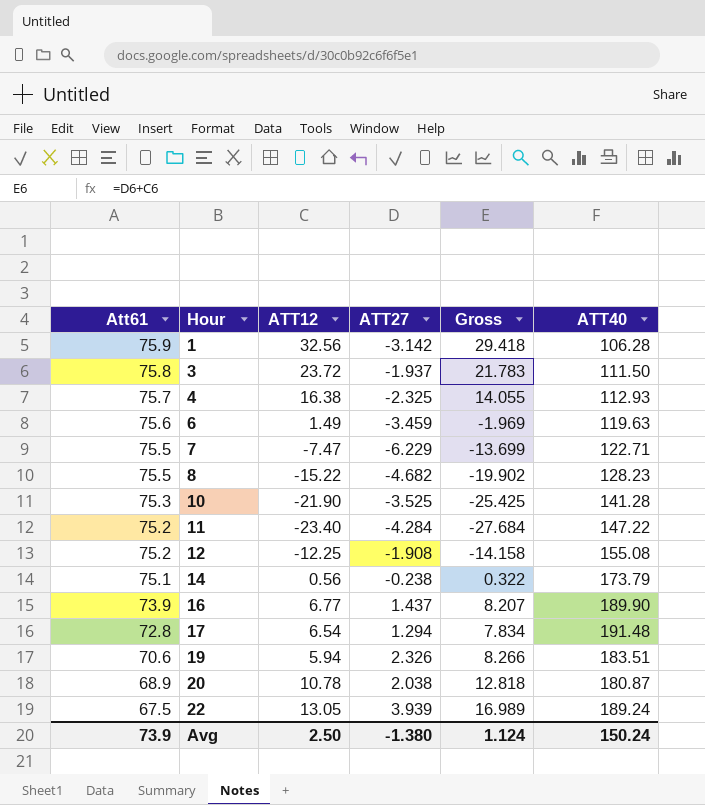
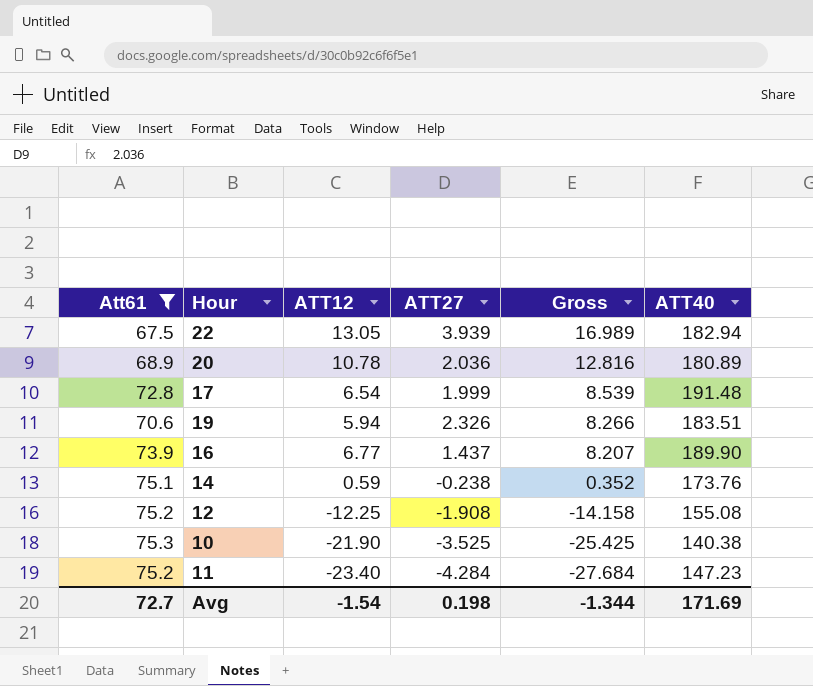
filter: none -> Att61 <= 75.3
row order: Att61 descending -> Gross descending
22 | ATT40: 189.24 -> 182.94
20 | ATT27: 2.038 -> 2.036
20 | Gross: 12.818 -> 12.816
20 | ATT40: 180.87 -> 180.89
17 | ATT27: 1.294 -> 1.999
17 | Gross: 7.834 -> 8.539
14 | ATT12: 0.56 -> 0.59
14 | Gross: 0.322 -> 0.352
14 | ATT40: 173.79 -> 173.76
10 | ATT40: 141.28 -> 140.38
11 | ATT40: 147.22 -> 147.23
Avg | Att61: 73.9 -> 72.7
Avg | ATT12: 2.50 -> -1.54
Avg | ATT27: -1.380 -> 0.198
Avg | Gross: 1.124 -> -1.344
Avg | ATT40: 150.24 -> 171.69

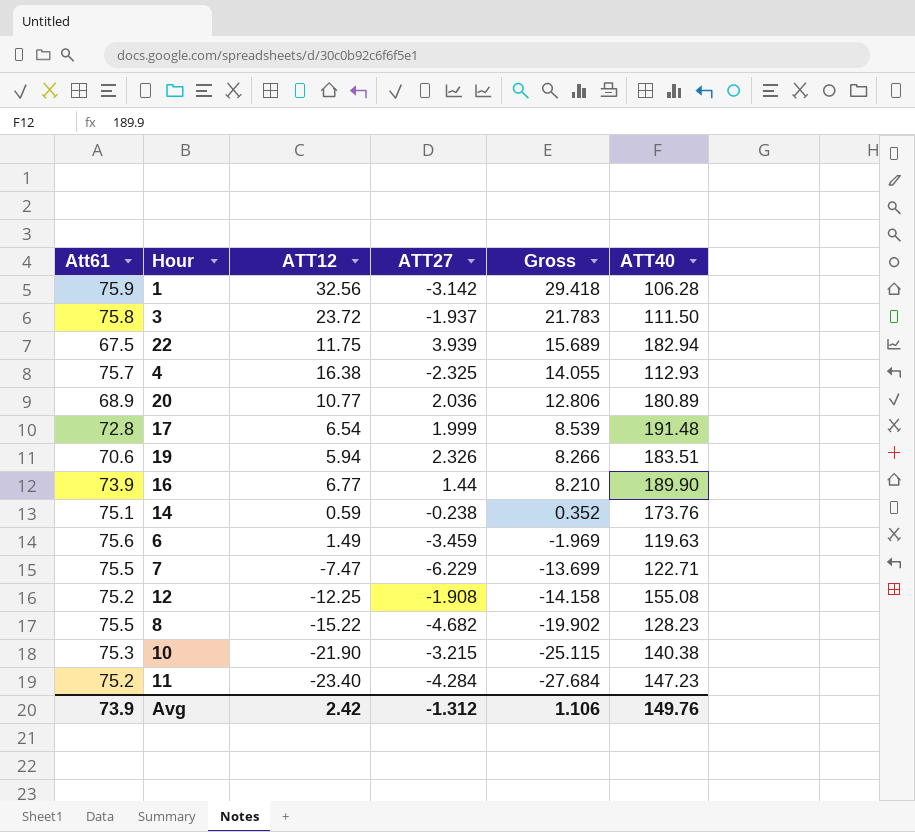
filter: Att61 <= 75.3 -> none
22 | ATT12: 13.05 -> 11.75
22 | Gross: 16.989 -> 15.689
20 | ATT12: 10.78 -> 10.77
20 | Gross: 12.816 -> 12.806
16 | ATT27: 1.437 -> 1.44
16 | Gross: 8.207 -> 8.210
10 | ATT27: -3.525 -> -3.215
10 | Gross: -25.425 -> -25.115
Avg | Att61: 72.7 -> 73.9
Avg | ATT12: -1.54 -> 2.42
Avg | ATT27: 0.198 -> -1.312
Avg | Gross: -1.344 -> 1.106
Avg | ATT40: 171.69 -> 149.76

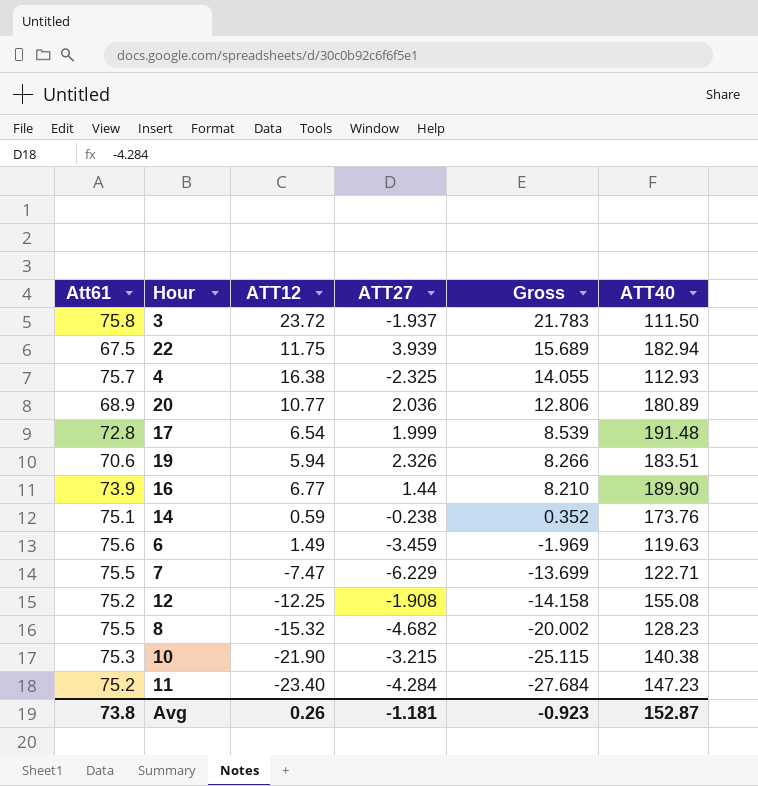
row 1: 75.9 | 32.56 | -3.142 | 29.418 | 106.28 -> none
8 | ATT12: -15.22 -> -15.32
8 | Gross: -19.902 -> -20.002
Avg | Att61: 73.9 -> 73.8
Avg | ATT12: 2.42 -> 0.26
Avg | ATT27: -1.312 -> -1.181
Avg | Gross: 1.106 -> -0.923
Avg | ATT40: 149.76 -> 152.87

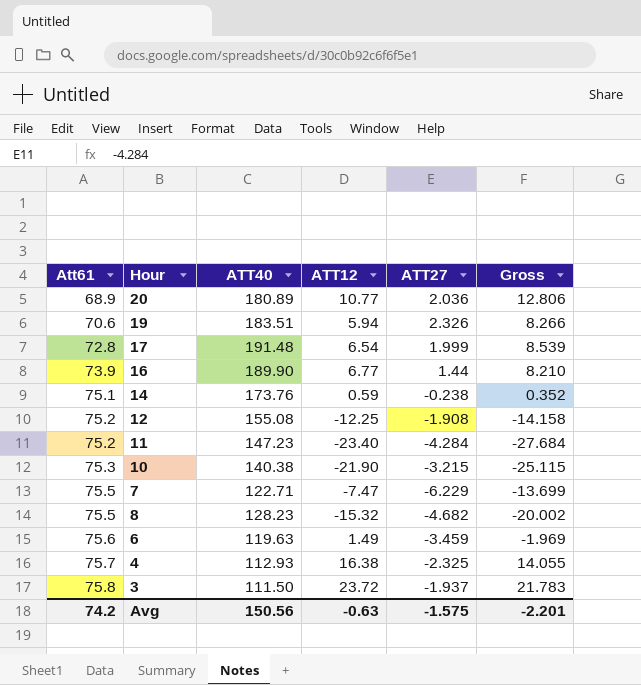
row order: Gross descending -> Att61 ascending
column ATT40 | position: 6 -> 3
row 22: 67.5 | 11.75 | 3.939 | 15.689 | 182.94 -> none
Avg | Att61: 73.8 -> 74.2
Avg | ATT40: 152.87 -> 150.56
Avg | ATT12: 0.26 -> -0.63
Avg | ATT27: -1.181 -> -1.575
Avg | Gross: -0.923 -> -2.201

